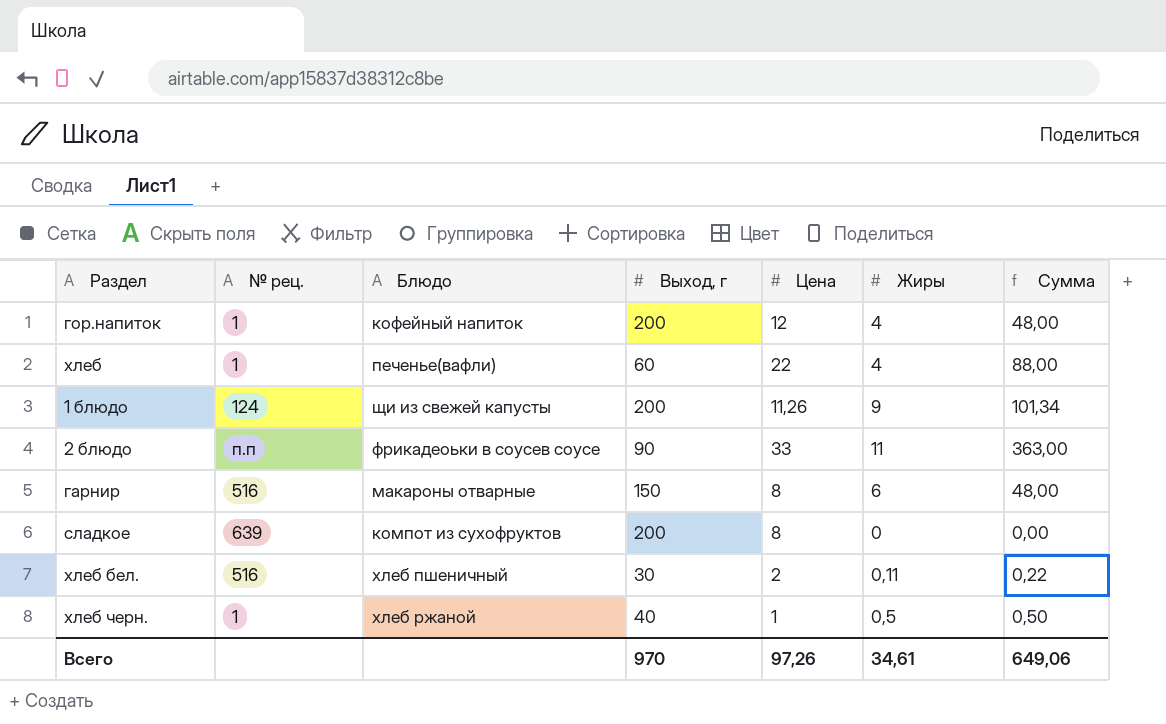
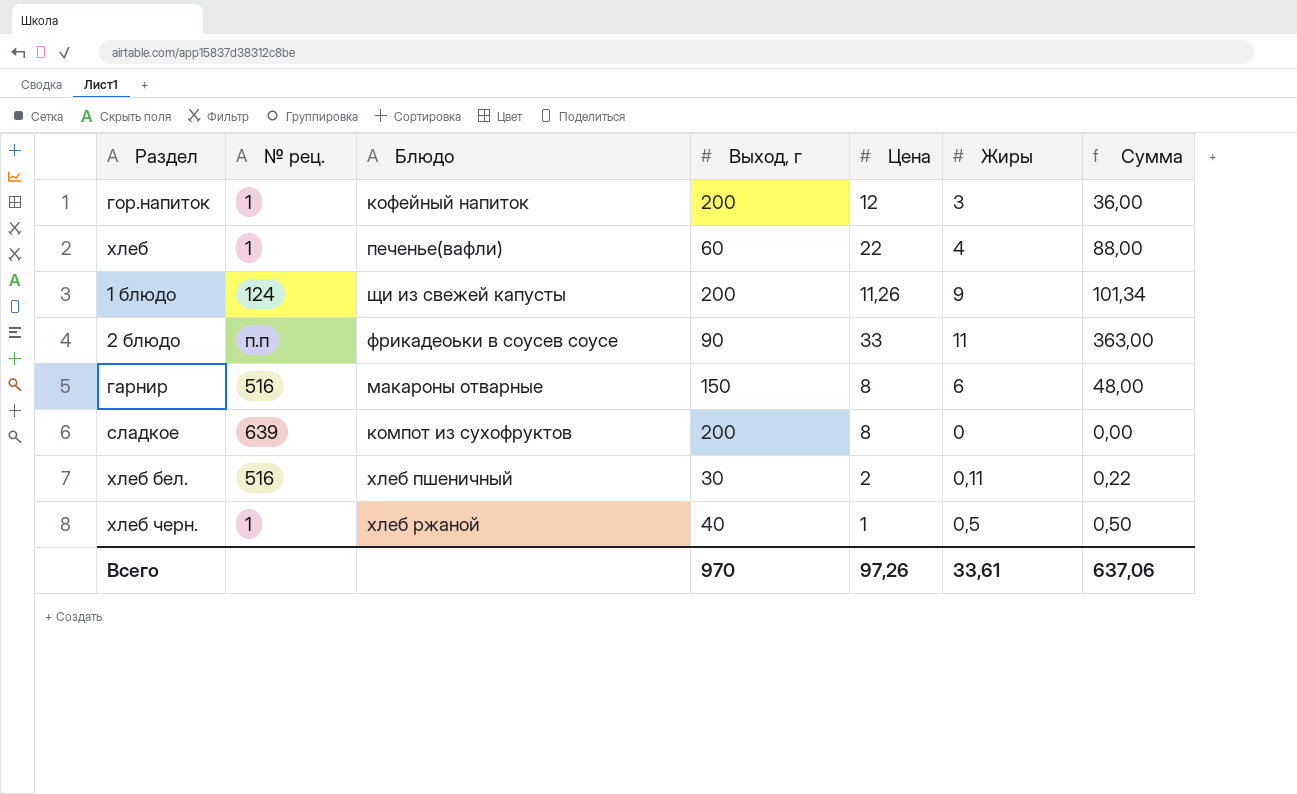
гор.напиток | Жиры: 4 -> 3
гор.напиток | Сумма: 48,00 -> 36,00
Всего | Жиры: 34,61 -> 33,61
Всего | Сумма: 649,06 -> 637,06

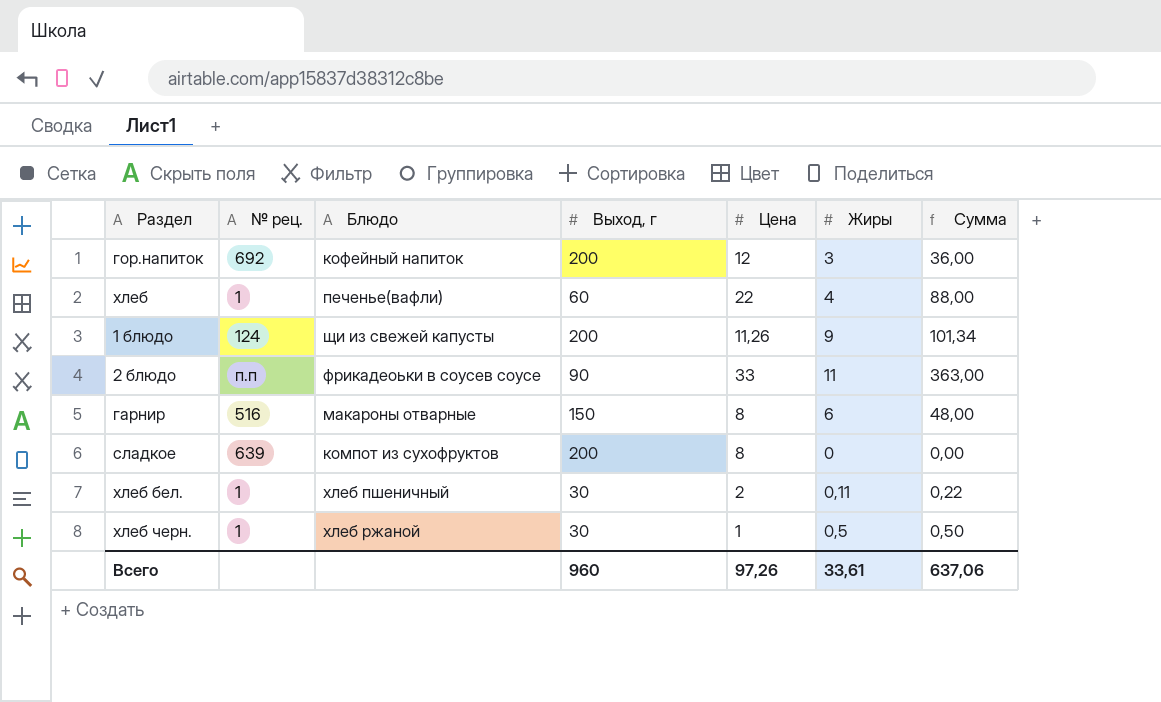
гор.напиток | № рец.: 1 -> 692
хлеб бел. | № рец.: 516 -> 1
хлеб черн. | Выход, г: 40 -> 30
Всего | Выход, г: 970 -> 960

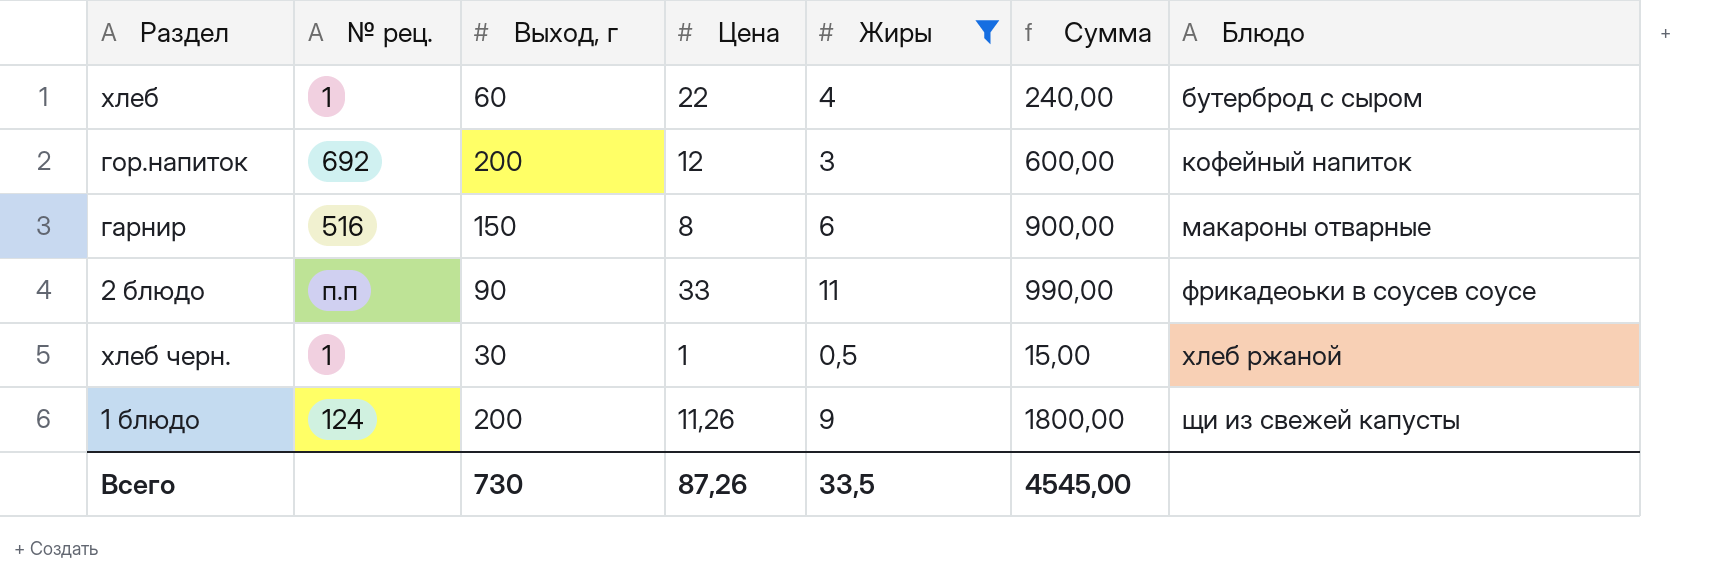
filter: none -> Жиры >= 0,5
row order: none -> Блюдо ascending
column Сумма | formula: [Цена] * [Жиры] -> [Выход, г] * [Жиры]
column Блюдо | position: 3 -> 7
хлеб | Блюдо: печенье(вафли) -> бутерброд с сыром
Всего | Выход, г: 960 -> 730
Всего | Цена: 97,26 -> 87,26
Всего | Жиры: 33,61 -> 33,5
Всего | Сумма: 637,06 -> 4545,00

